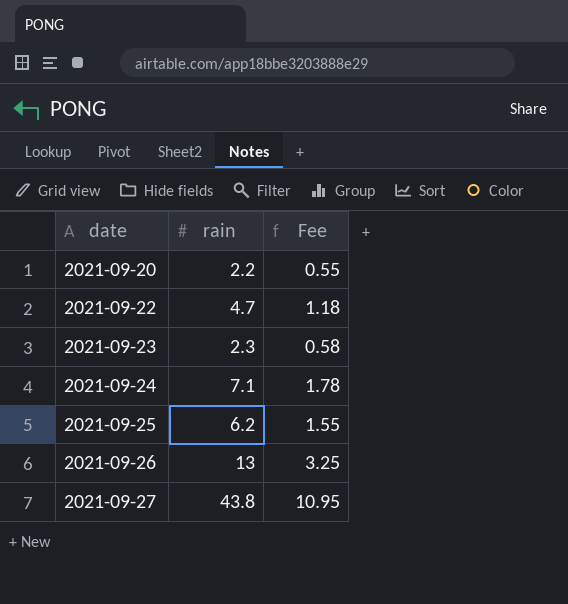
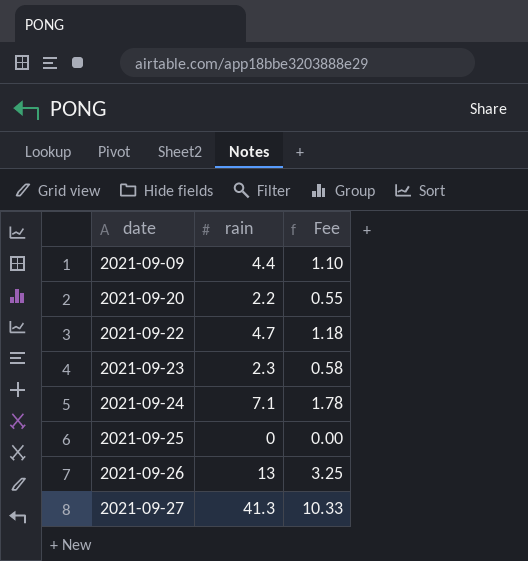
row 2021-09-09: none -> 4.4 | 1.10
2021-09-25 | rain: 6.2 -> 0
2021-09-25 | Fee: 1.55 -> 0.00
2021-09-27 | rain: 43.8 -> 41.3
2021-09-27 | Fee: 10.95 -> 10.33

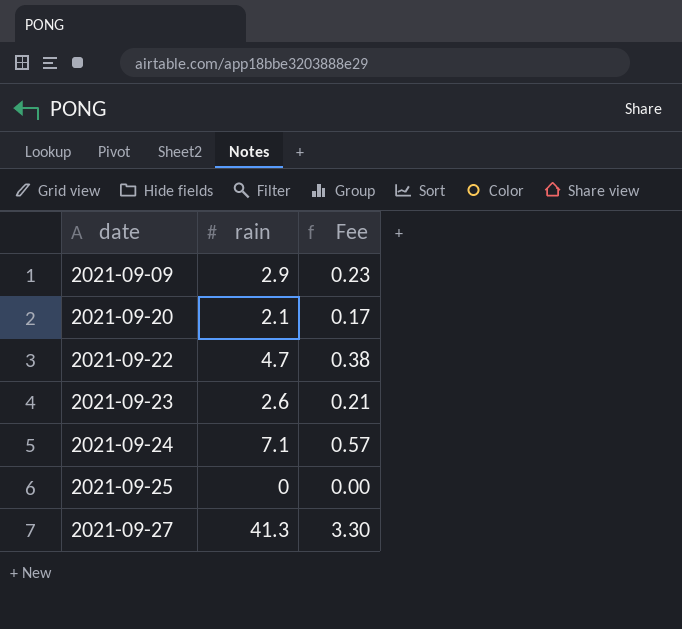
column Fee | formula: [rain] * 0.25 -> [rain] * 0.08
row 2021-09-26: 13 | 3.25 -> none
2021-09-09 | rain: 4.4 -> 2.9
2021-09-20 | rain: 2.2 -> 2.1
2021-09-23 | rain: 2.3 -> 2.6

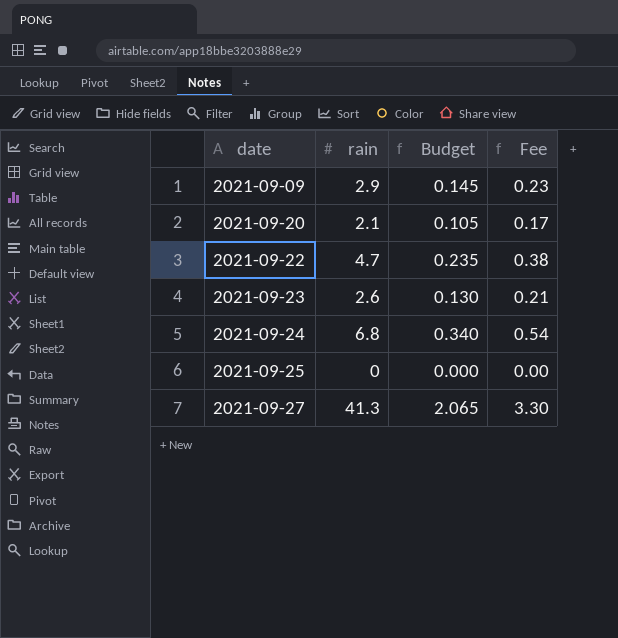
column Budget | formula: none -> [rain] * 0.05
2021-09-24 | rain: 7.1 -> 6.8
2021-09-24 | Fee: 0.57 -> 0.54

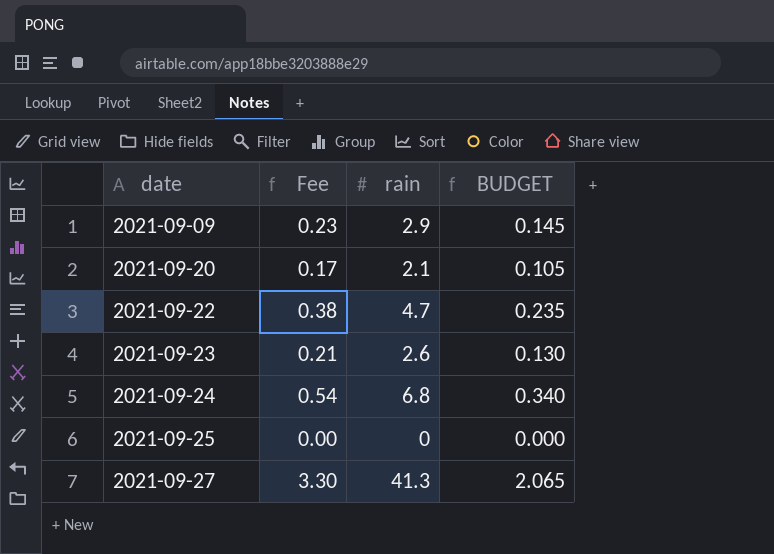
column Fee | position: 4 -> 2
column name: Budget -> BUDGET

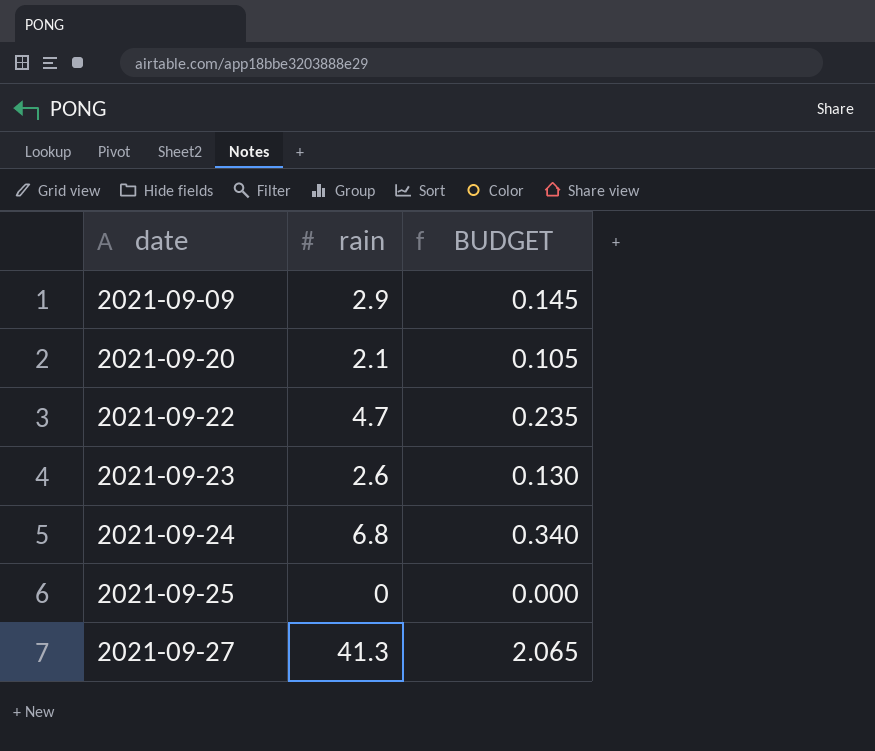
column Fee | formula: [rain] * 0.08 -> none

